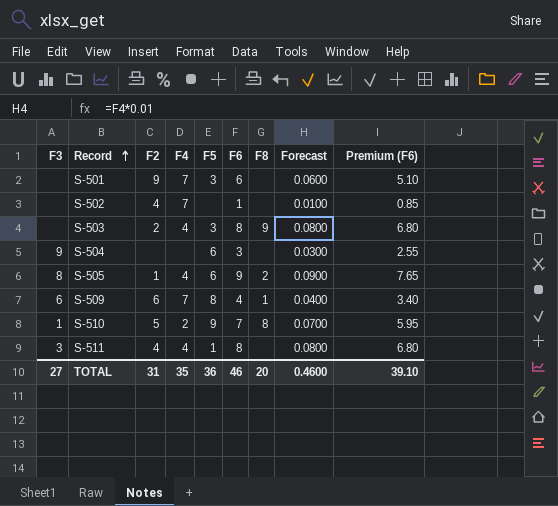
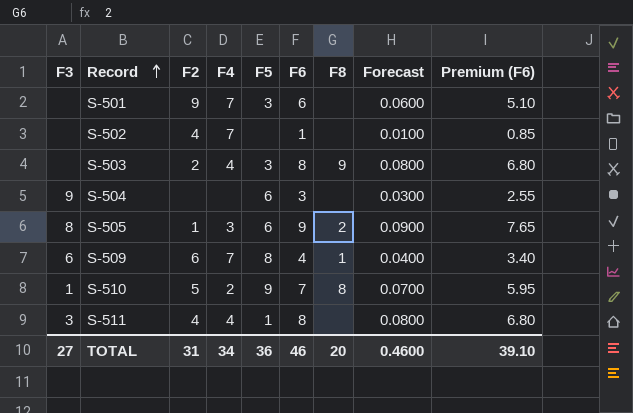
S-505 | F4: 4 -> 3
TOTAL | F4: 35 -> 34

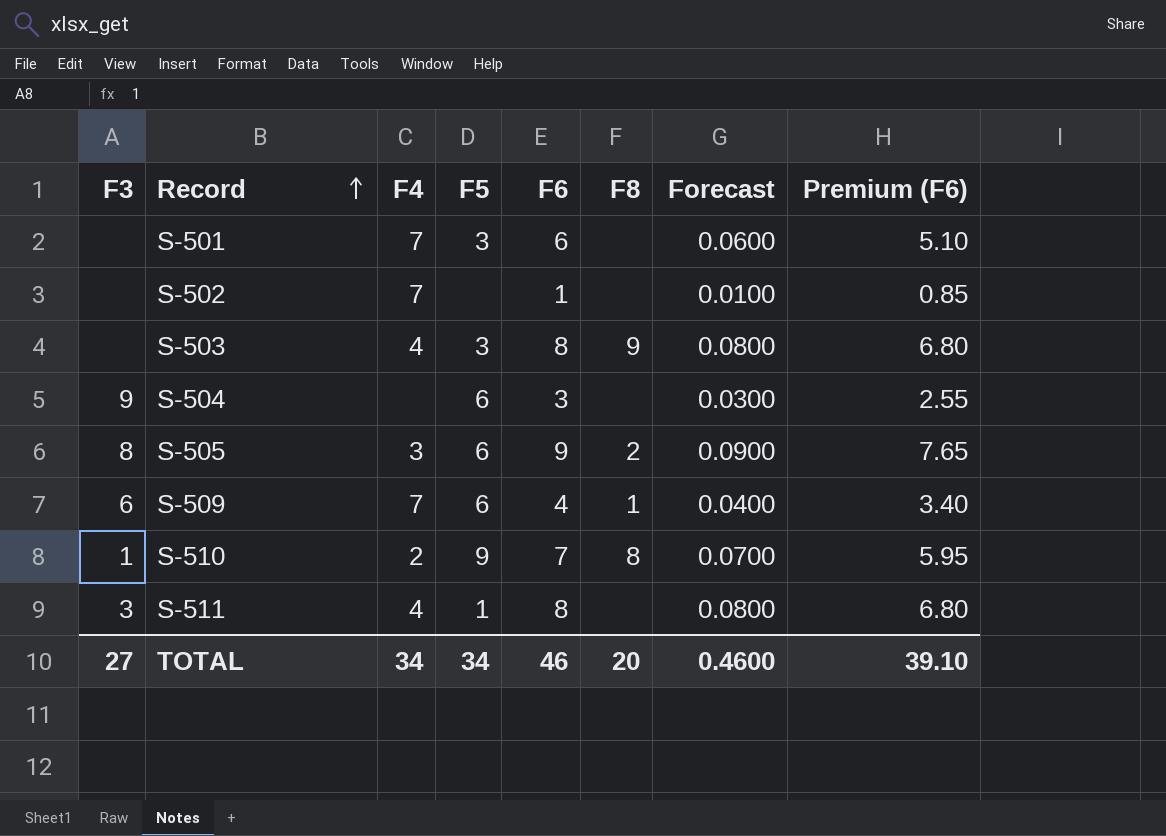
column F2 | position: 3 -> none
S-509 | F5: 8 -> 6
TOTAL | F5: 36 -> 34

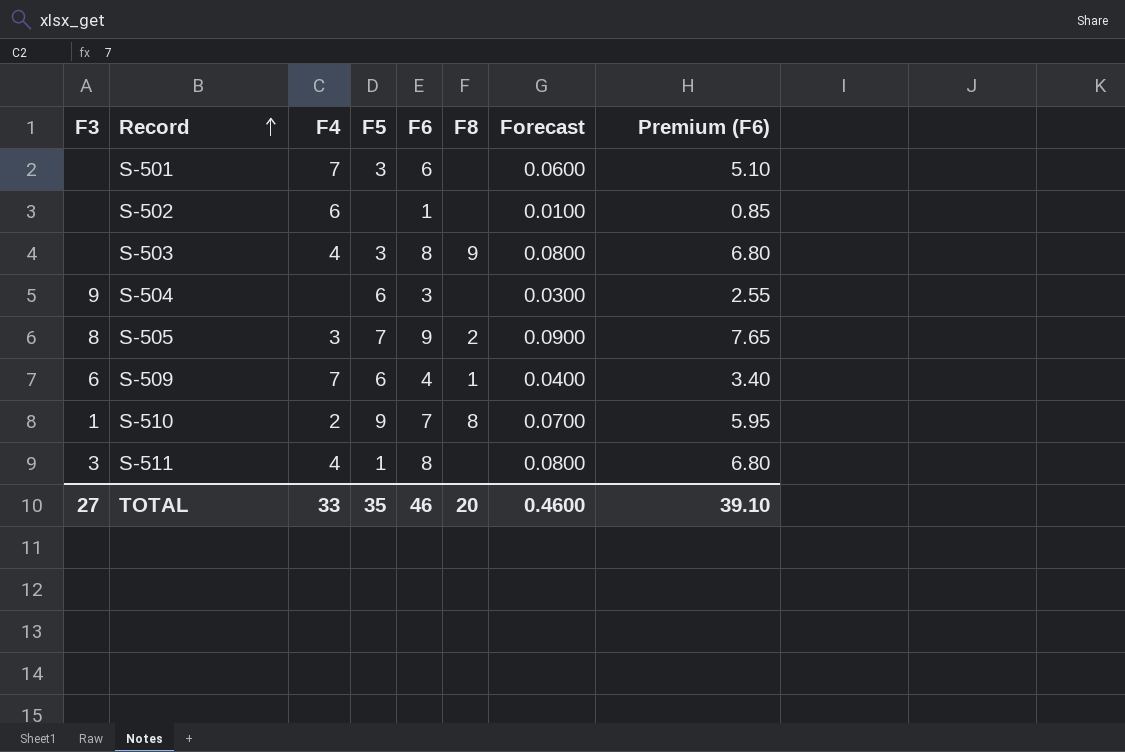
S-502 | F4: 7 -> 6
S-505 | F5: 6 -> 7
TOTAL | F4: 34 -> 33
TOTAL | F5: 34 -> 35

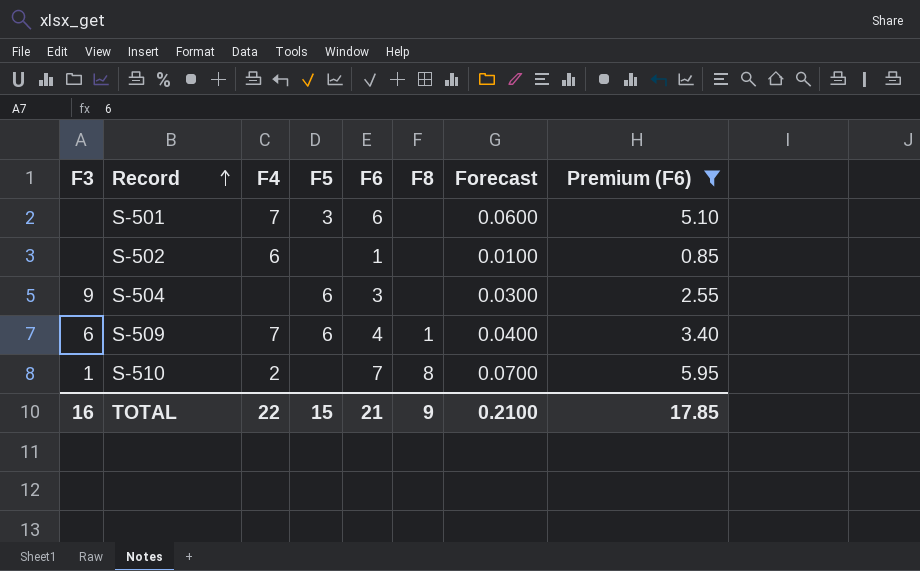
filter: none -> Premium (F6) <= 5.95
S-510 | F5: 9 -> none
TOTAL | F3: 27 -> 16
TOTAL | F4: 33 -> 22
TOTAL | F5: 35 -> 15
TOTAL | F6: 46 -> 21
TOTAL | F8: 20 -> 9
TOTAL | Forecast: 0.4600 -> 0.2100
TOTAL | Premium (F6): 39.10 -> 17.85

